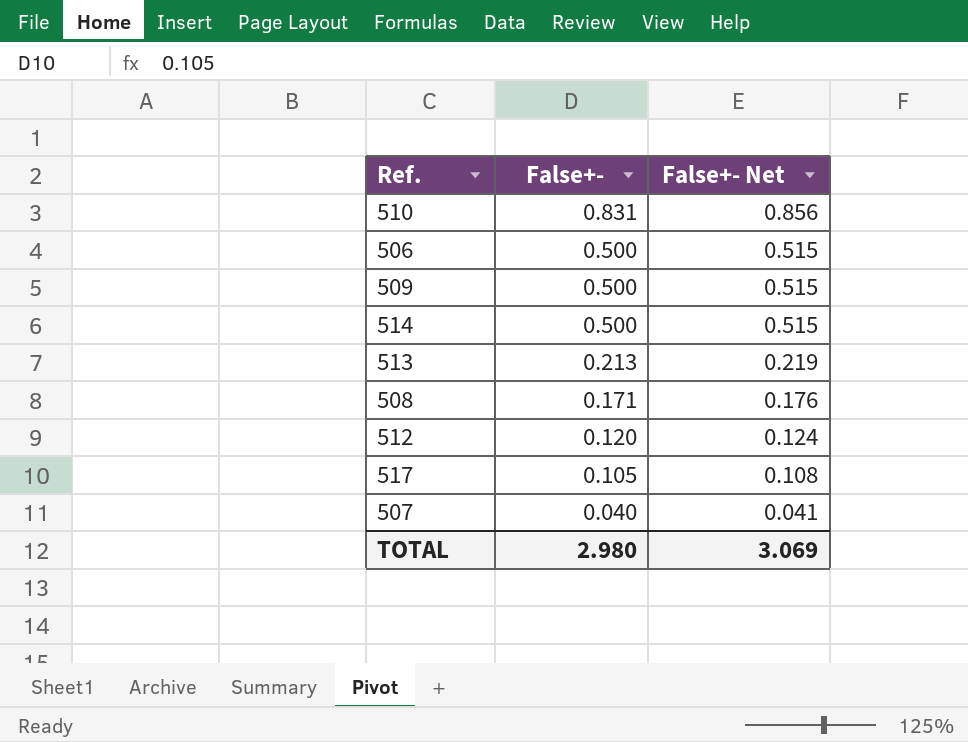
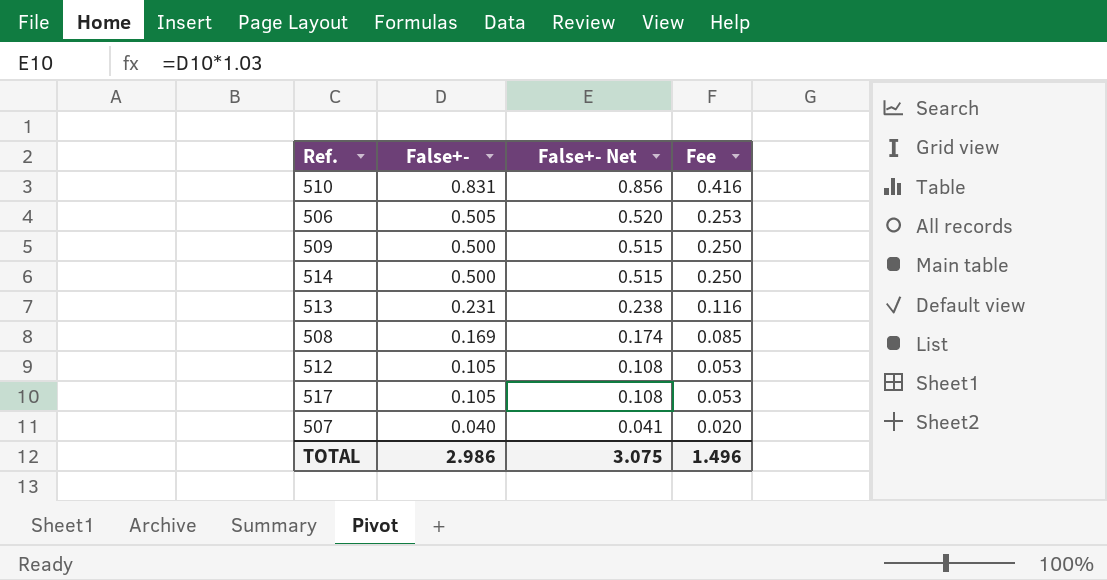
column Fee | formula: none -> [False+-] * 0.5
506 | False+-: 0.500 -> 0.505
506 | False+- Net: 0.515 -> 0.520
513 | False+-: 0.213 -> 0.231
513 | False+- Net: 0.219 -> 0.238
508 | False+-: 0.171 -> 0.169
508 | False+- Net: 0.176 -> 0.174
512 | False+-: 0.120 -> 0.105
512 | False+- Net: 0.124 -> 0.108
TOTAL | False+-: 2.980 -> 2.986
TOTAL | False+- Net: 3.069 -> 3.075

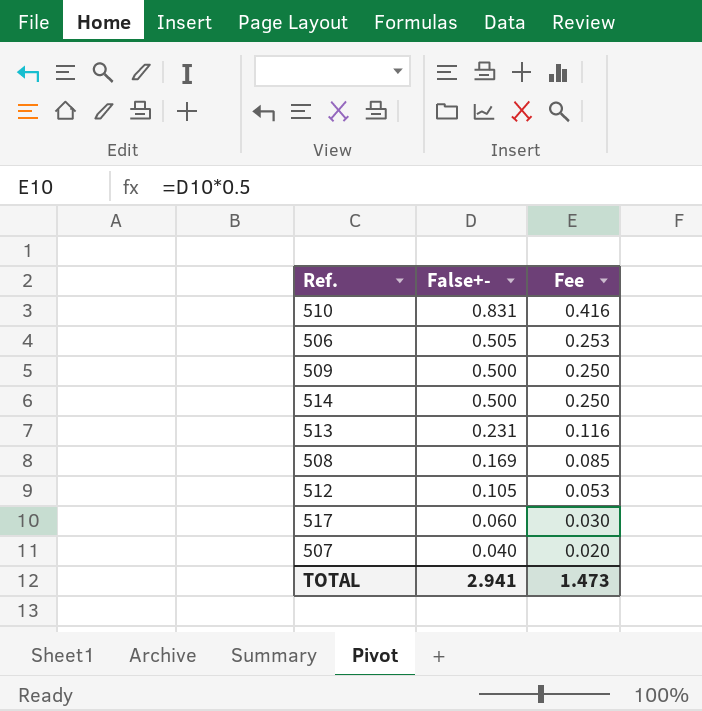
column False+- Net | formula: [False+-] * 1.03 -> none
517 | False+-: 0.105 -> 0.060
517 | Fee: 0.053 -> 0.030
TOTAL | False+-: 2.986 -> 2.941
TOTAL | Fee: 1.496 -> 1.473

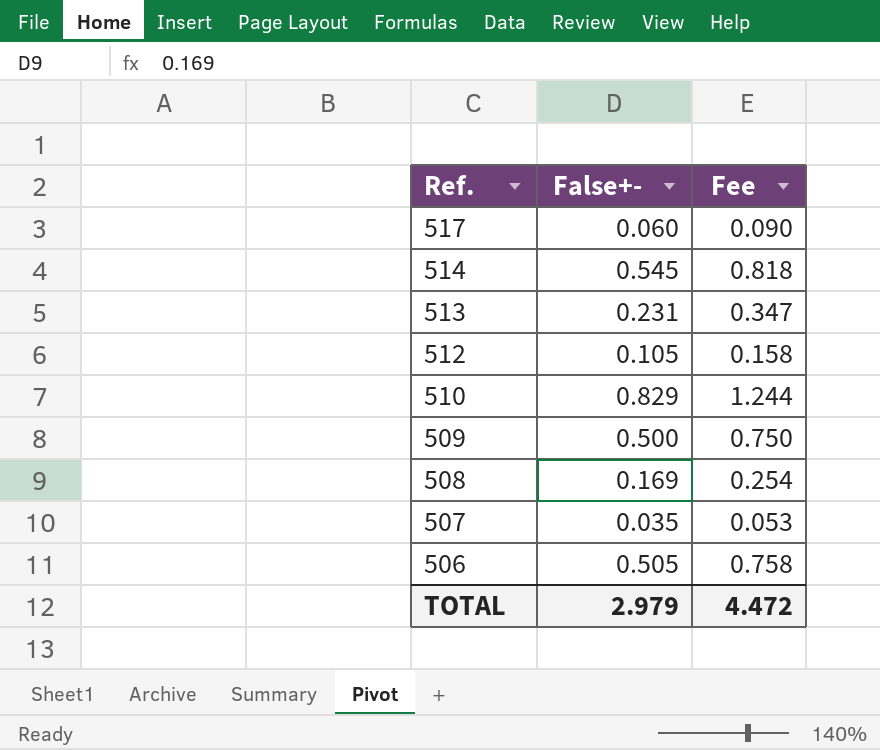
row order: False+- descending -> Ref. descending
column Fee | formula: [False+-] * 0.5 -> [False+-] * 1.5
514 | False+-: 0.500 -> 0.545
510 | False+-: 0.831 -> 0.829
507 | False+-: 0.040 -> 0.035
TOTAL | False+-: 2.941 -> 2.979
TOTAL | Fee: 1.473 -> 4.472

